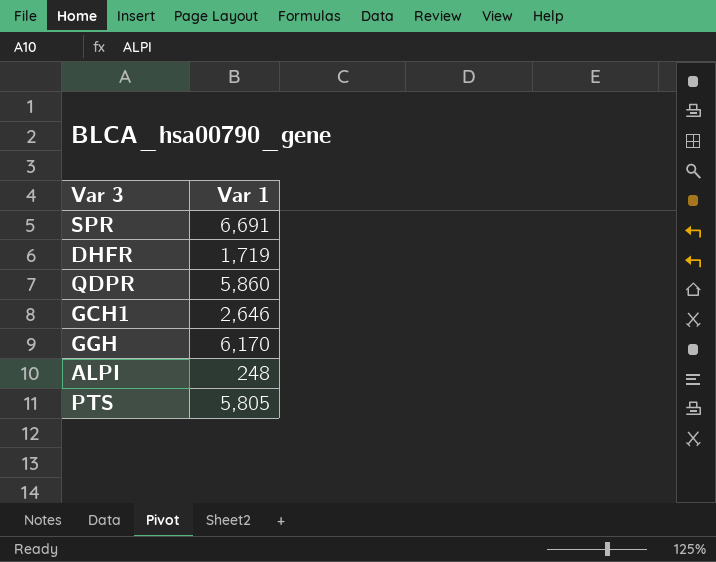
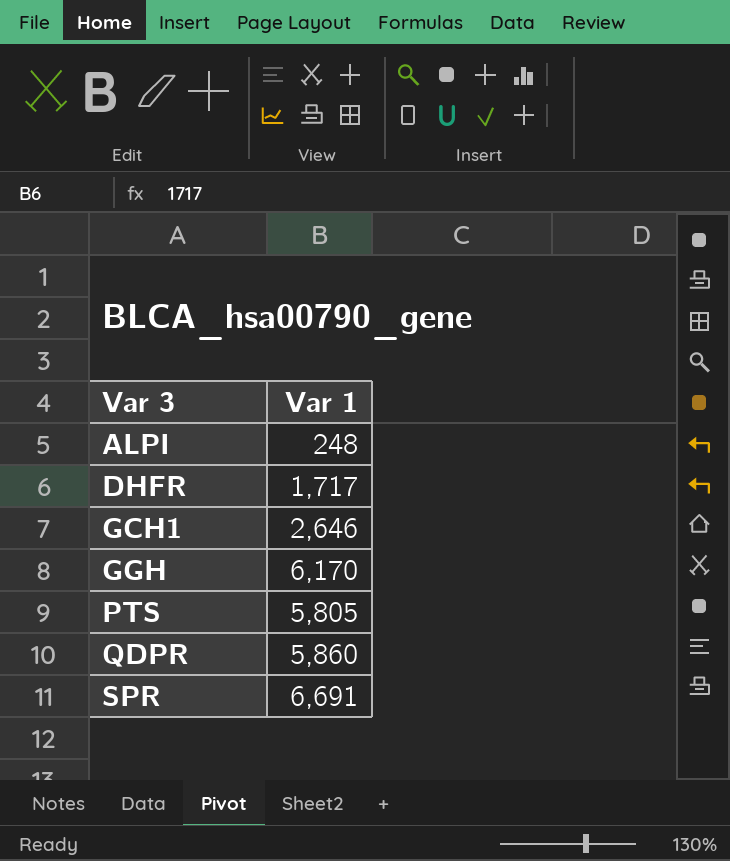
row order: none -> Var 3 ascending
DHFR | Var 1: 1,719 -> 1,717

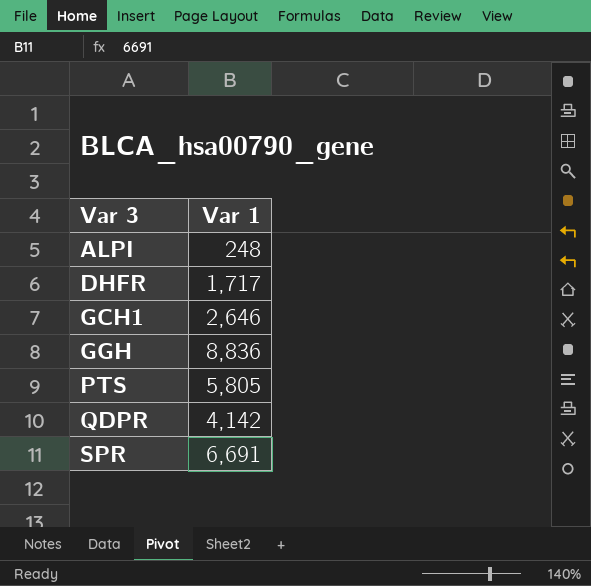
GGH | Var 1: 6,170 -> 8,836
QDPR | Var 1: 5,860 -> 4,142

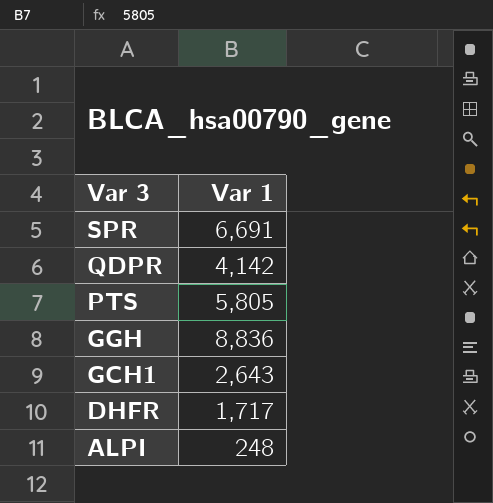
row order: Var 3 ascending -> Var 3 descending
GCH1 | Var 1: 2,646 -> 2,643

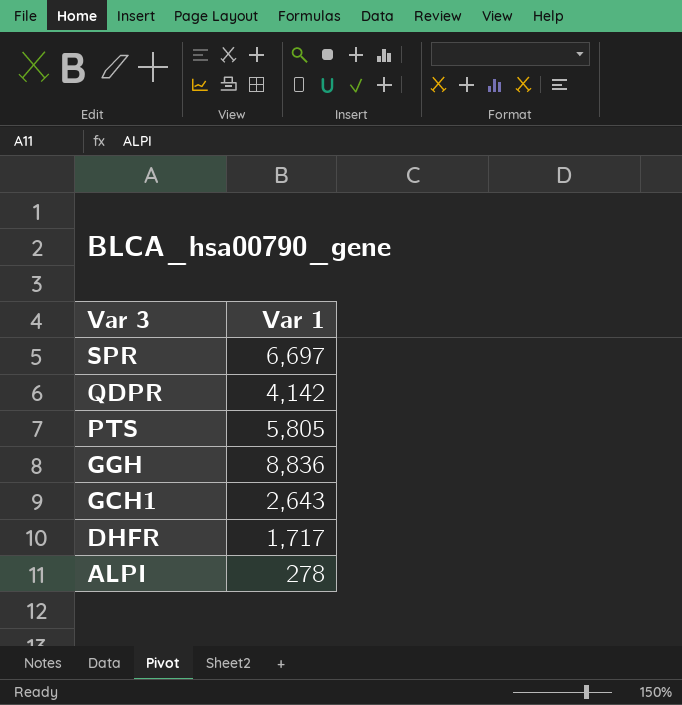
SPR | Var 1: 6,691 -> 6,697
ALPI | Var 1: 248 -> 278

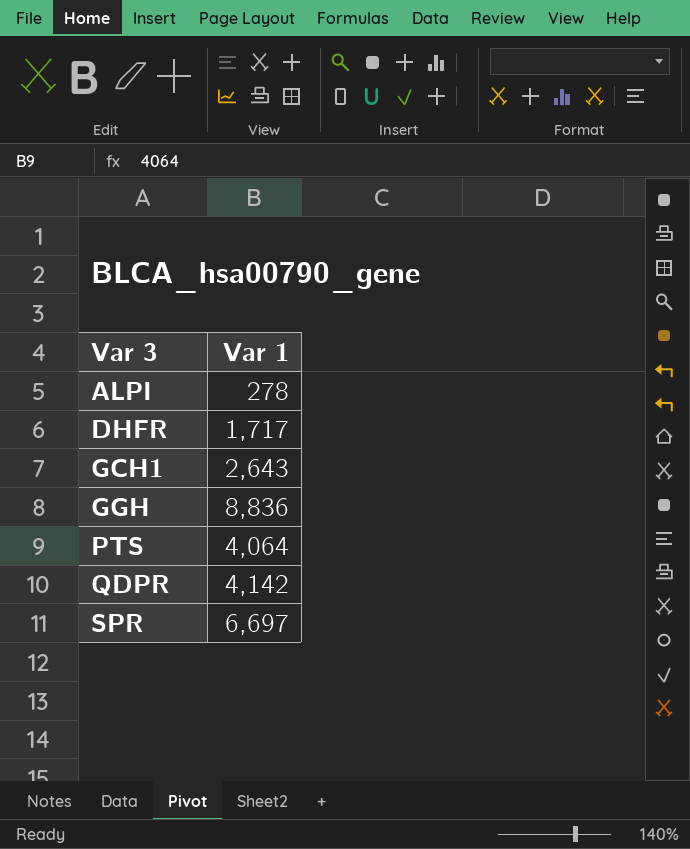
row order: Var 3 descending -> Var 3 ascending
PTS | Var 1: 5,805 -> 4,064

